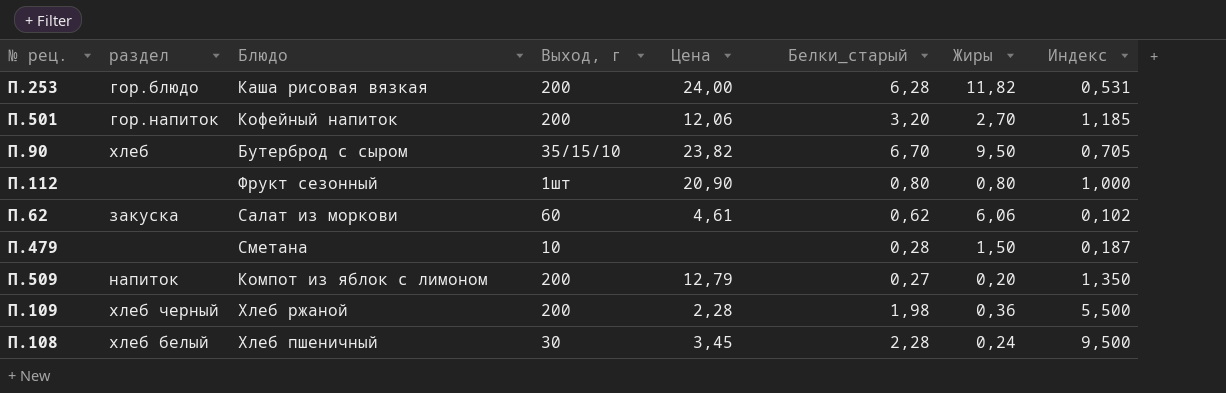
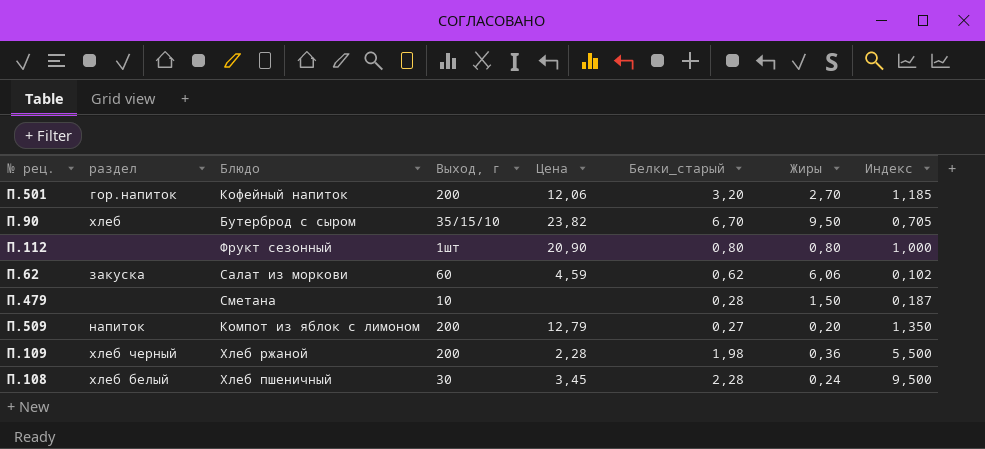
row П.253: гор.блюдо | Каша рисовая вязкая | 200 | 24,00 | 6,28 | 11,82 | 0,531 -> none
П.62 | Цена: 4,61 -> 4,59

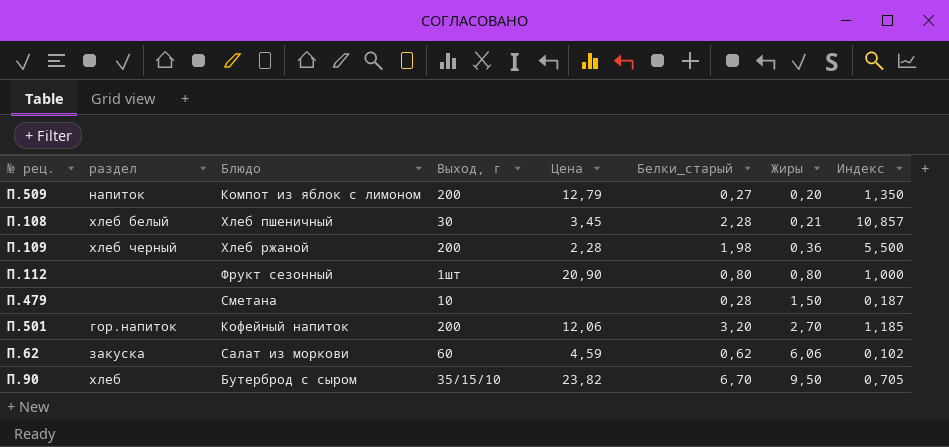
row order: none -> Жиры ascending
П.108 | Жиры: 0,24 -> 0,21
П.108 | Индекс: 9,500 -> 10,857

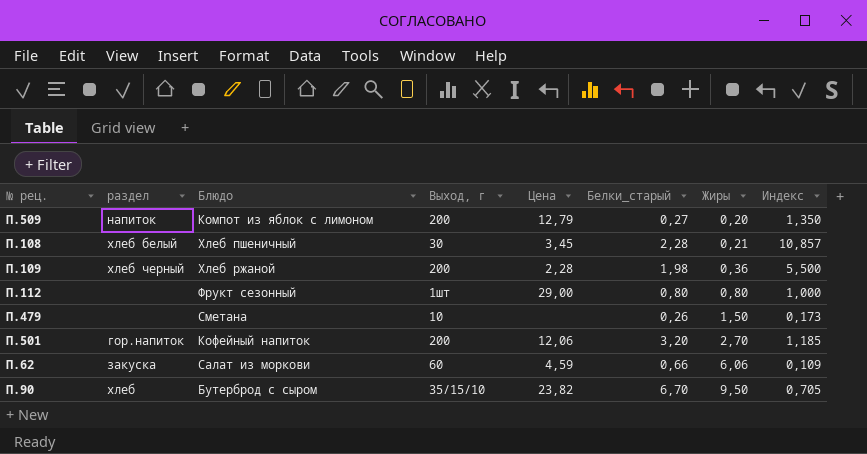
П.112 | Цена: 20,90 -> 29,00
П.479 | Белки_старый: 0,28 -> 0,26
П.479 | Индекс: 0,187 -> 0,173
П.62 | Белки_старый: 0,62 -> 0,66
П.62 | Индекс: 0,102 -> 0,109

